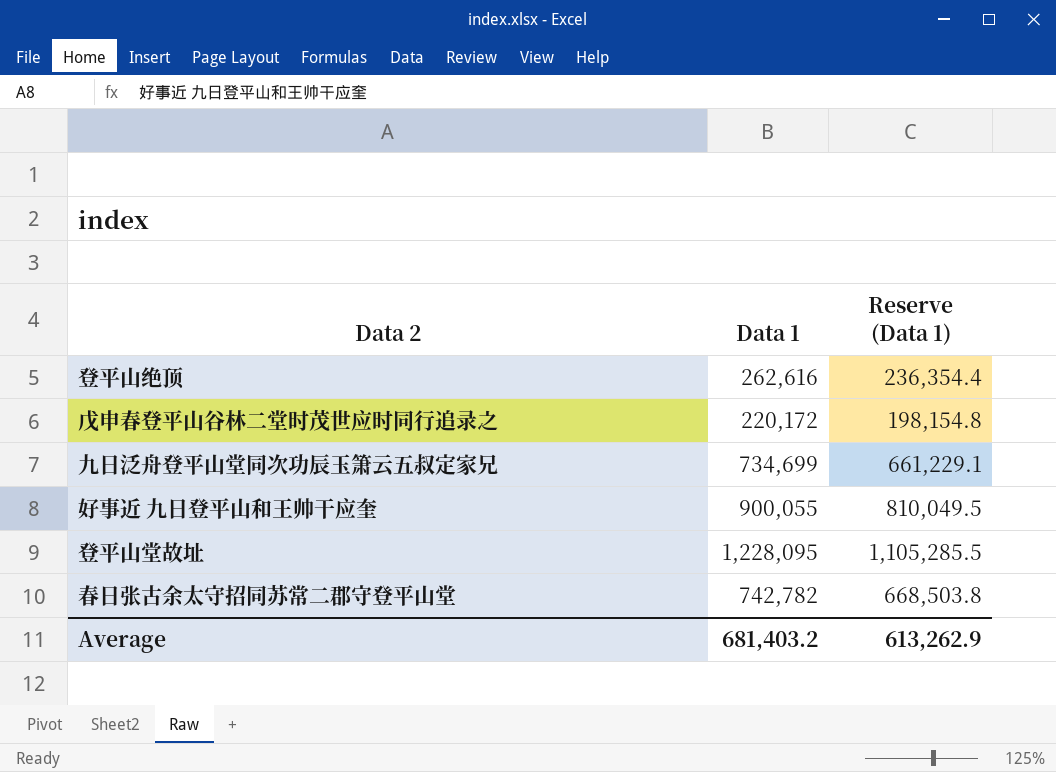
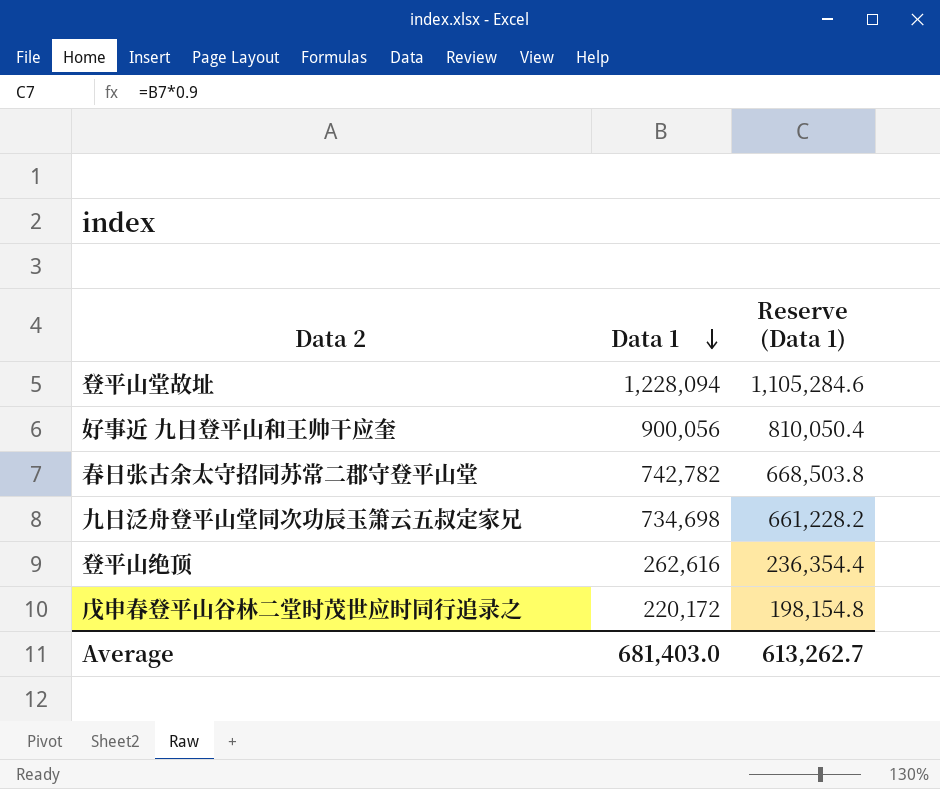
row order: none -> Data 1 descending
登平山堂故址 | Data 1: 1,228,095 -> 1,228,094
登平山堂故址 | Reserve (Data 1): 1,105,285.5 -> 1,105,284.6
好事近 九日登平山和王帅干应奎 | Data 1: 900,055 -> 900,056
好事近 九日登平山和王帅干应奎 | Reserve (Data 1): 810,049.5 -> 810,050.4
九日泛舟登平山堂同次功辰玉箫云五叔定家兄 | Data 1: 734,699 -> 734,698
九日泛舟登平山堂同次功辰玉箫云五叔定家兄 | Reserve (Data 1): 661,229.1 -> 661,228.2
Average | Data 1: 681,403.2 -> 681,403.0
Average | Reserve (Data 1): 613,262.9 -> 613,262.7

